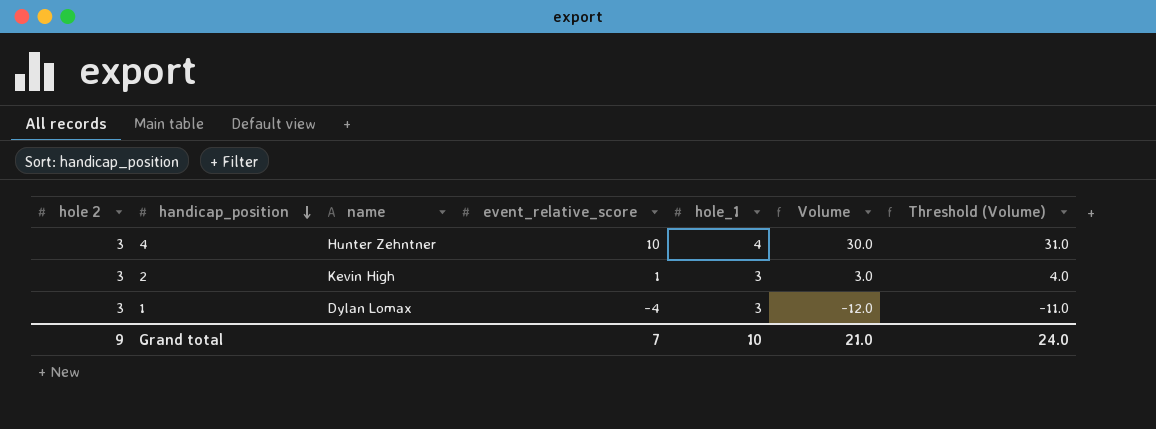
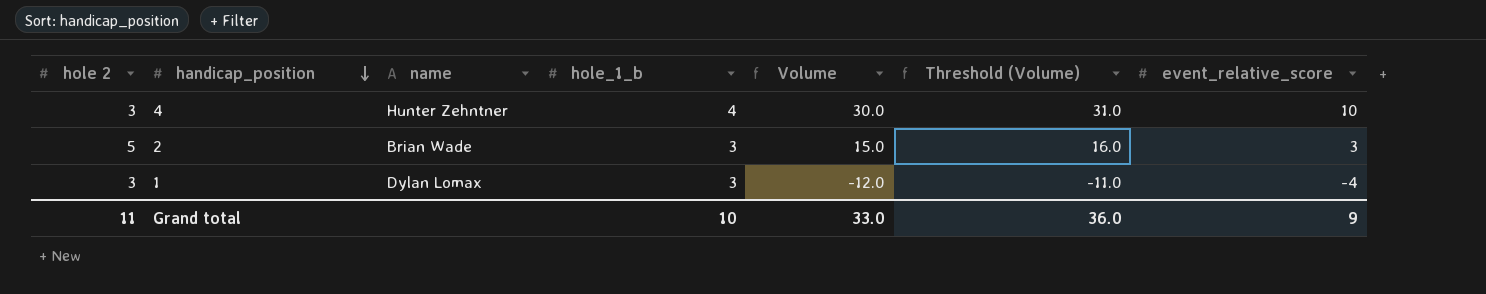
column name: hole_1 -> hole_1_b
column event_relative_score | position: 4 -> 7
2 | hole 2: 3 -> 5
2 | name: Kevin High -> Brian Wade
2 | Volume: 3.0 -> 15.0
2 | Threshold (Volume): 4.0 -> 16.0
2 | event_relative_score: 1 -> 3
Grand total | hole 2: 9 -> 11
Grand total | Volume: 21.0 -> 33.0
Grand total | Threshold (Volume): 24.0 -> 36.0
Grand total | event_relative_score: 7 -> 9

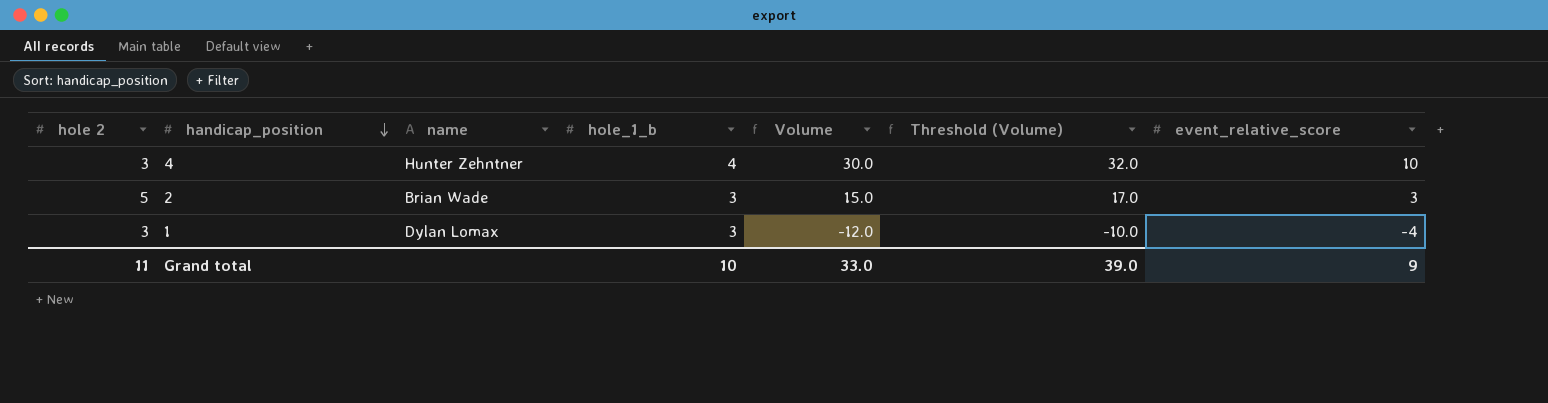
column Threshold (Volume) | formula: [Volume] + 1 -> [Volume] + 2
Grand total | Threshold (Volume): 36.0 -> 39.0

